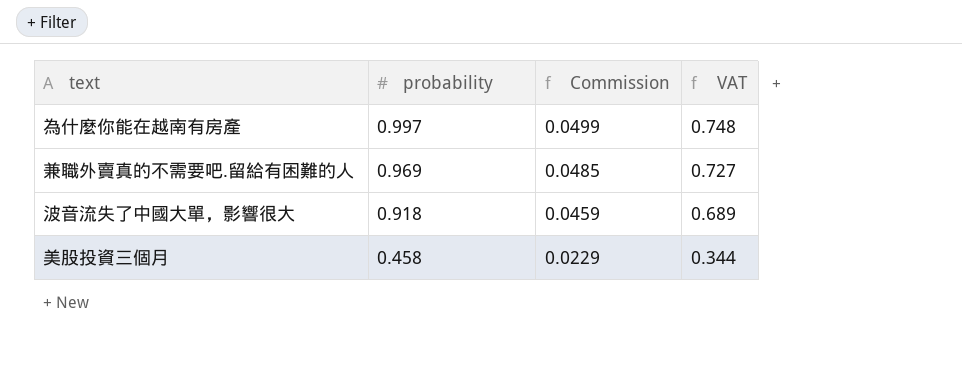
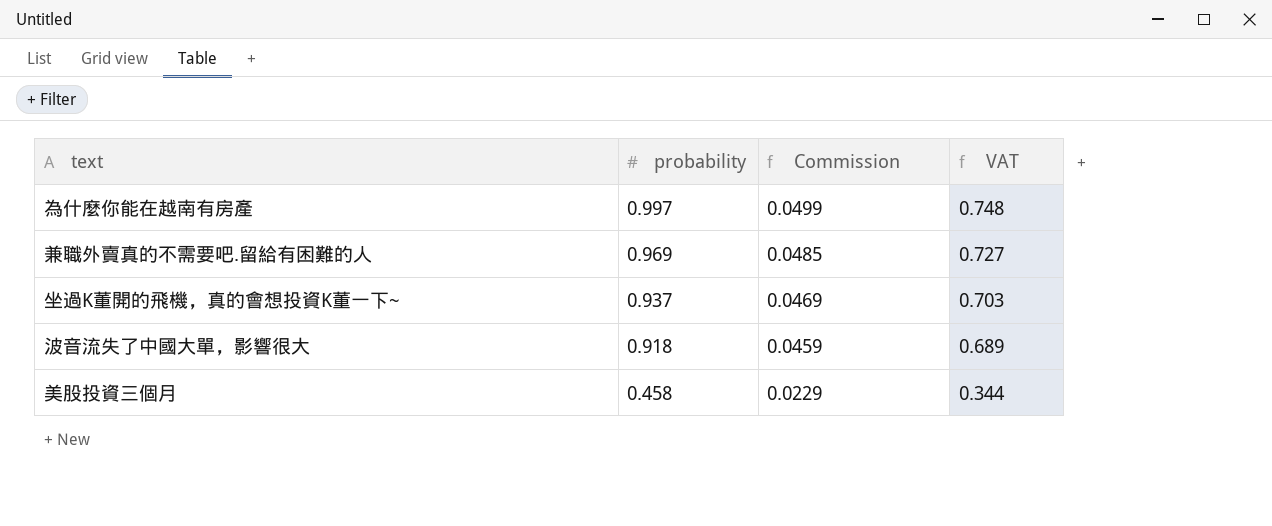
row 坐過K董開的飛機，真的會想投資K董一下~: none -> 0.937 | 0.0469 | 0.703

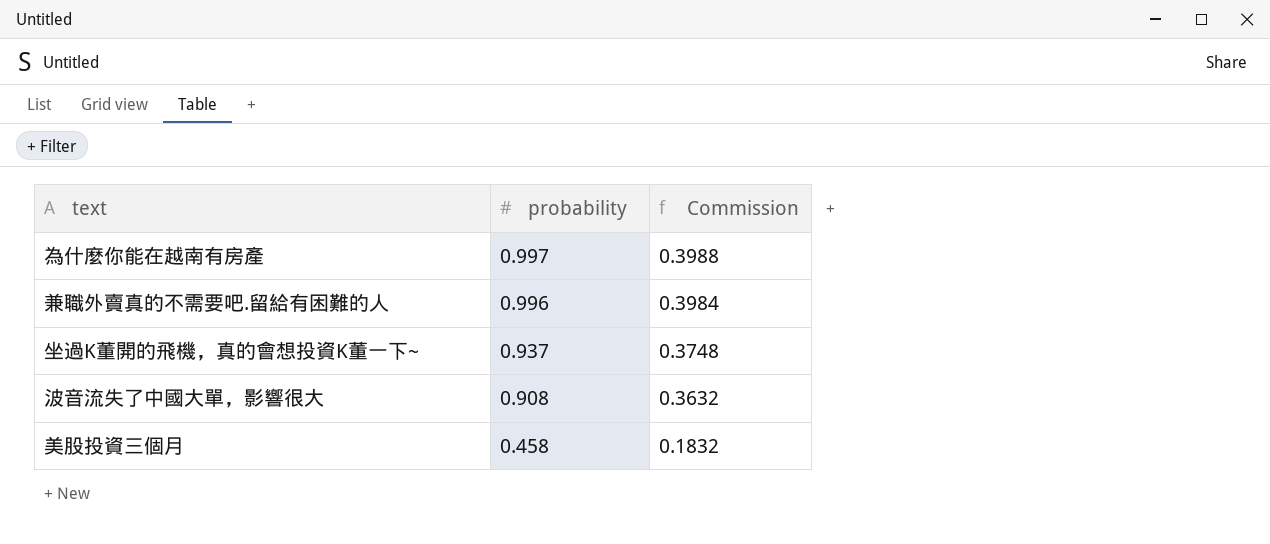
column VAT | formula: [probability] * 0.75 -> none
column Commission | formula: [probability] * 0.05 -> [probability] * 0.4
兼職外賣真的不需要吧.留給有困難的人 | probability: 0.969 -> 0.996
波音流失了中國大單，影響很大 | probability: 0.918 -> 0.908

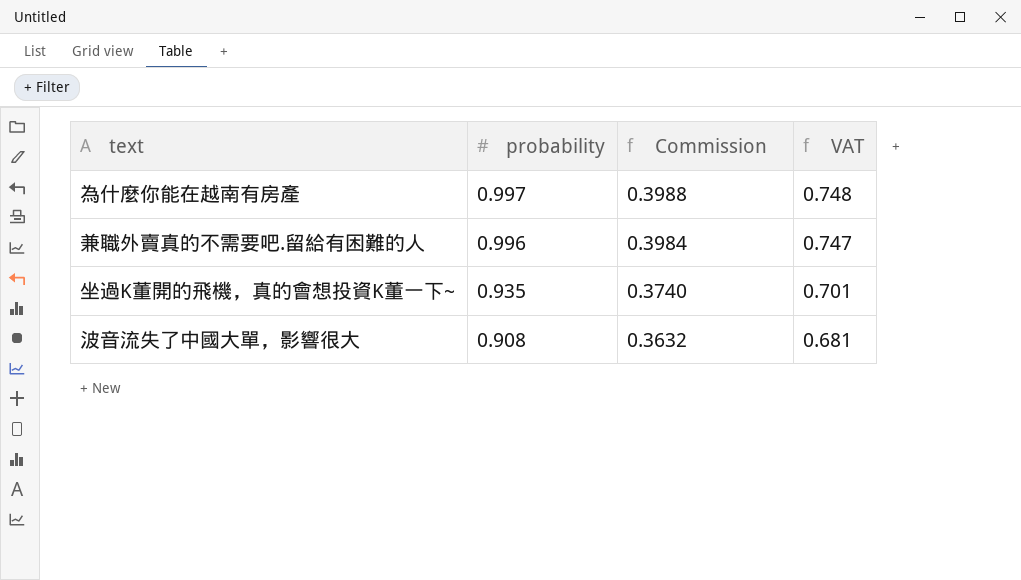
column VAT | formula: none -> [probability] * 0.75
row 美股投資三個月: 0.458 | 0.1832 -> none
坐過K董開的飛機，真的會想投資K董一下~ | probability: 0.937 -> 0.935
坐過K董開的飛機，真的會想投資K董一下~ | Commission: 0.3748 -> 0.3740

